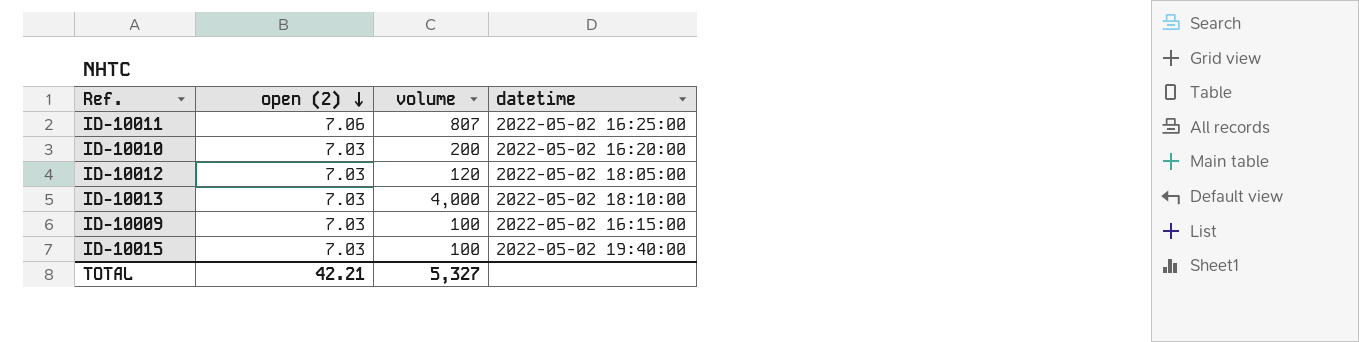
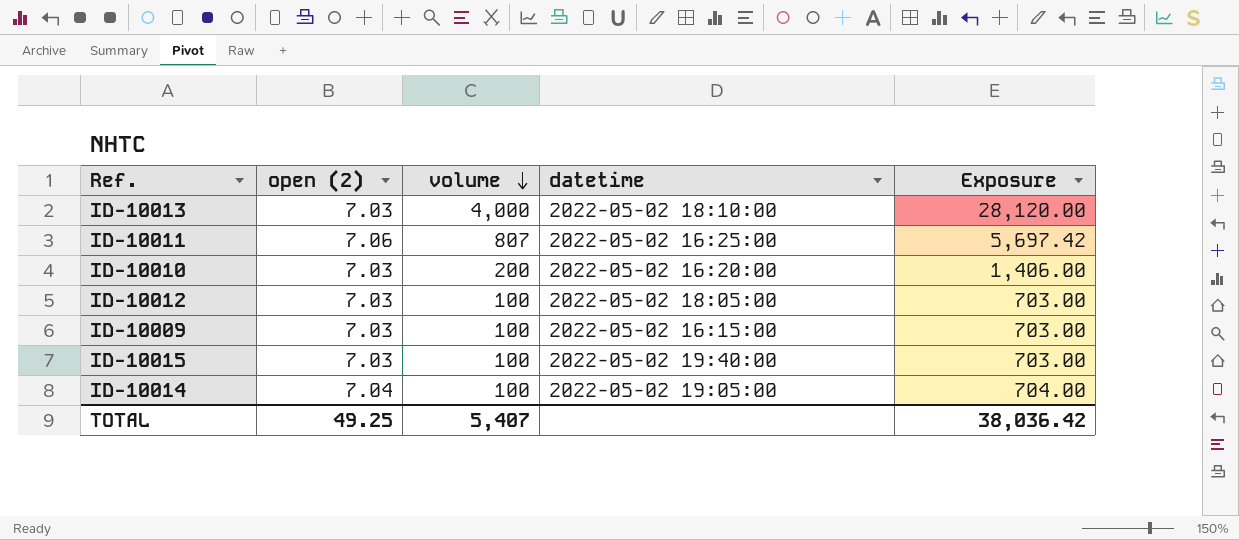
row order: open (2) descending -> volume descending
column Exposure | formula: none -> [open (2)] * [volume]
ID-10012 | volume: 120 -> 100
row ID-10014: none -> 7.04 | 100 | 2022-05-02 19:05:00 | 704.00
TOTAL | open (2): 42.21 -> 49.25
TOTAL | volume: 5,327 -> 5,407

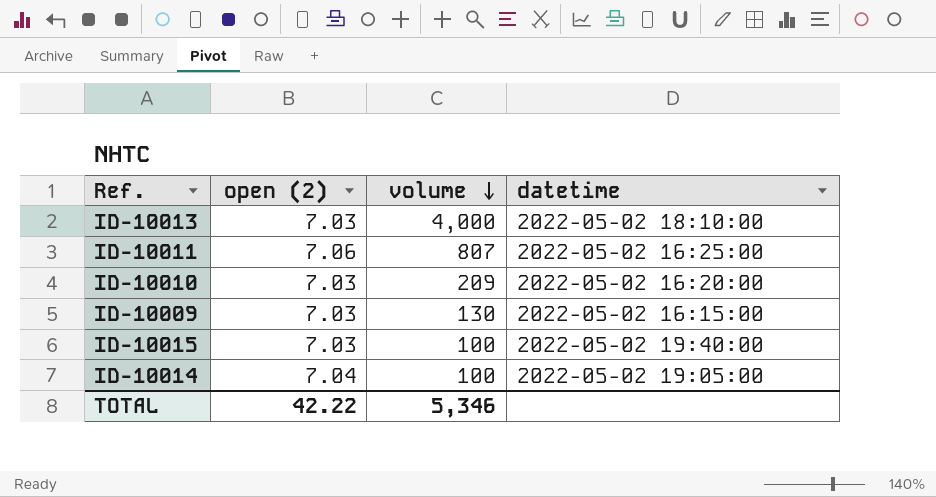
column Exposure | formula: [open (2)] * [volume] -> none
row ID-10012: 7.03 | 100 | 2022-05-02 18:05:00 | 703.00 -> none
ID-10010 | volume: 200 -> 209
ID-10009 | volume: 100 -> 130
TOTAL | open (2): 49.25 -> 42.22
TOTAL | volume: 5,407 -> 5,346

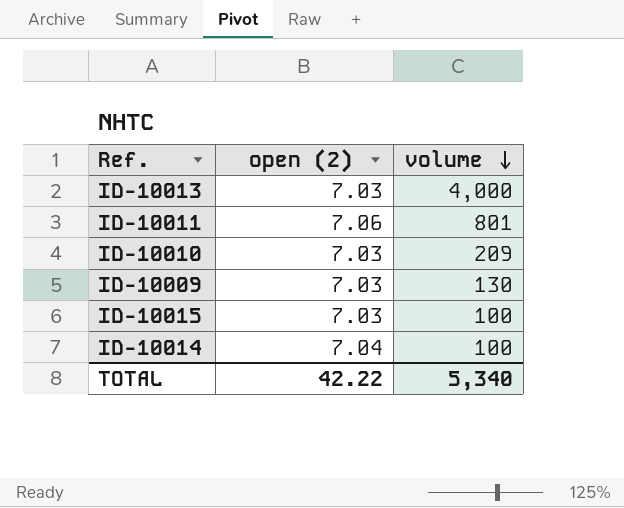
column datetime | position: 4 -> none
ID-10011 | volume: 807 -> 801
TOTAL | volume: 5,346 -> 5,340

